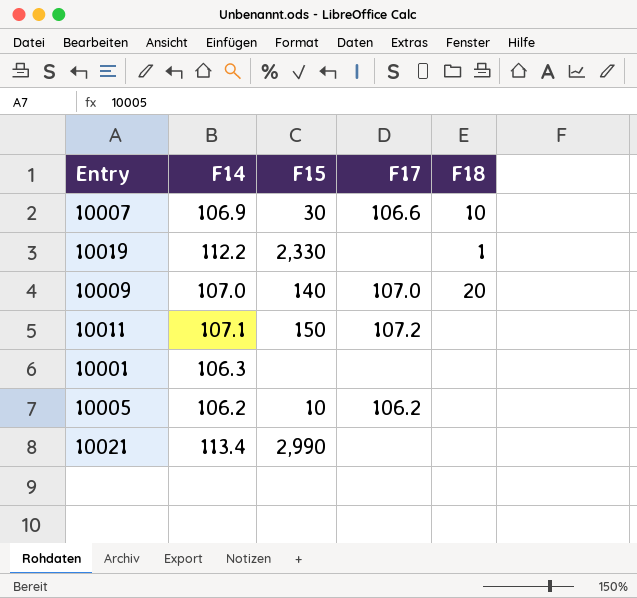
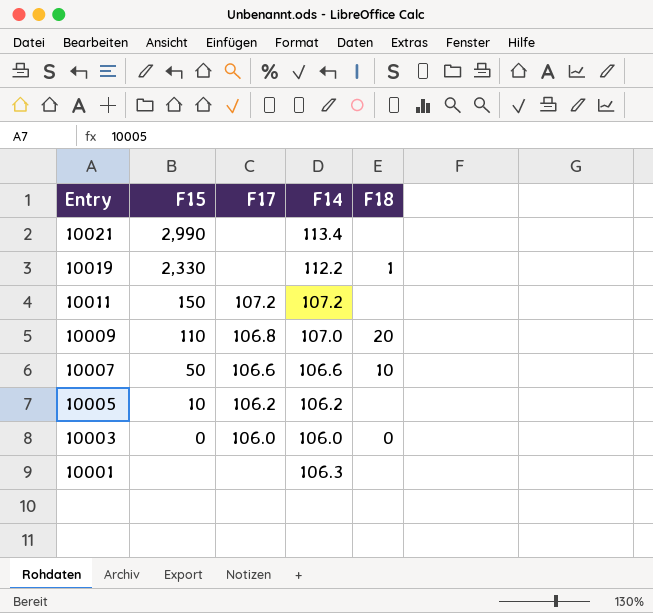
row order: none -> Entry descending
column F14 | position: 2 -> 4
10011 | F14: 107.1 -> 107.2
10009 | F15: 140 -> 110
10009 | F17: 107.0 -> 106.8
10007 | F15: 30 -> 50
10007 | F14: 106.9 -> 106.6
row 10003: none -> 0 | 106.0 | 106.0 | 0

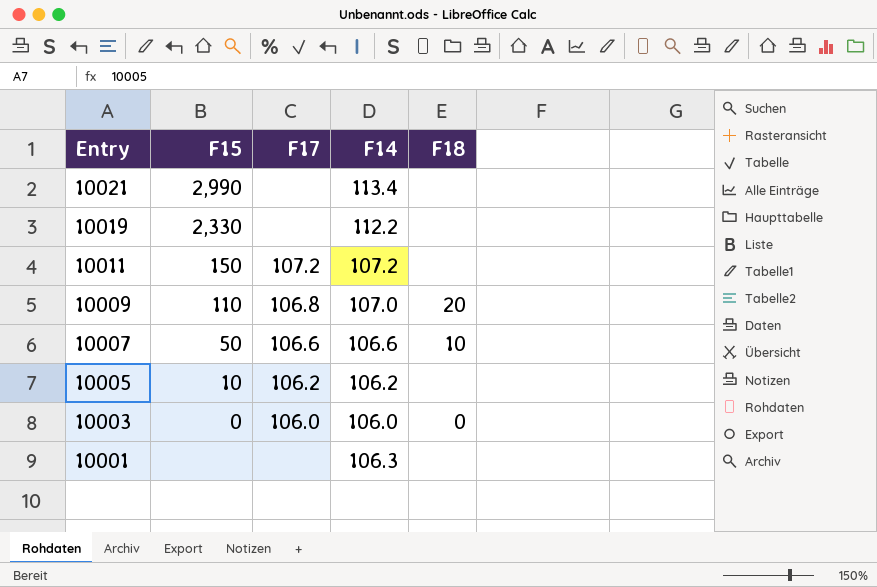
10019 | F18: 1 -> none

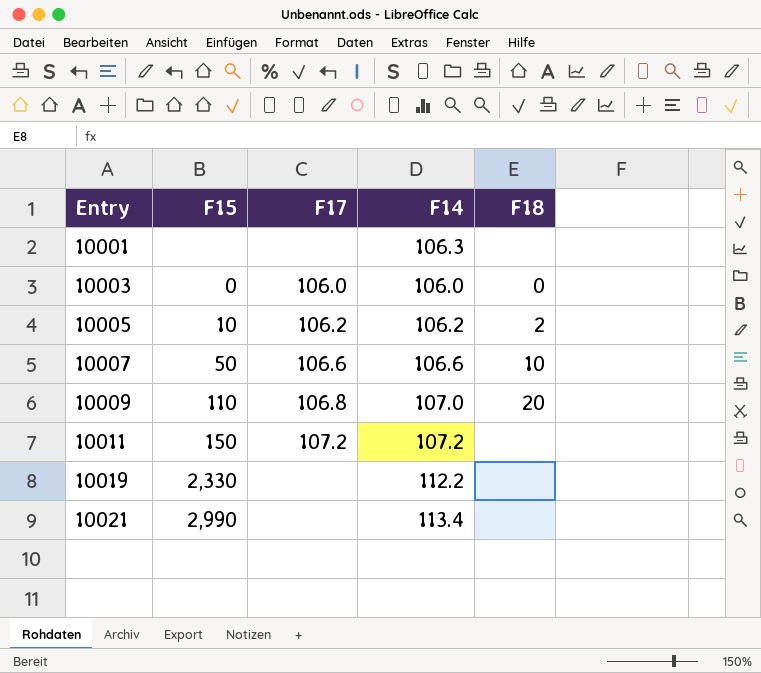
row order: Entry descending -> Entry ascending
10005 | F18: none -> 2

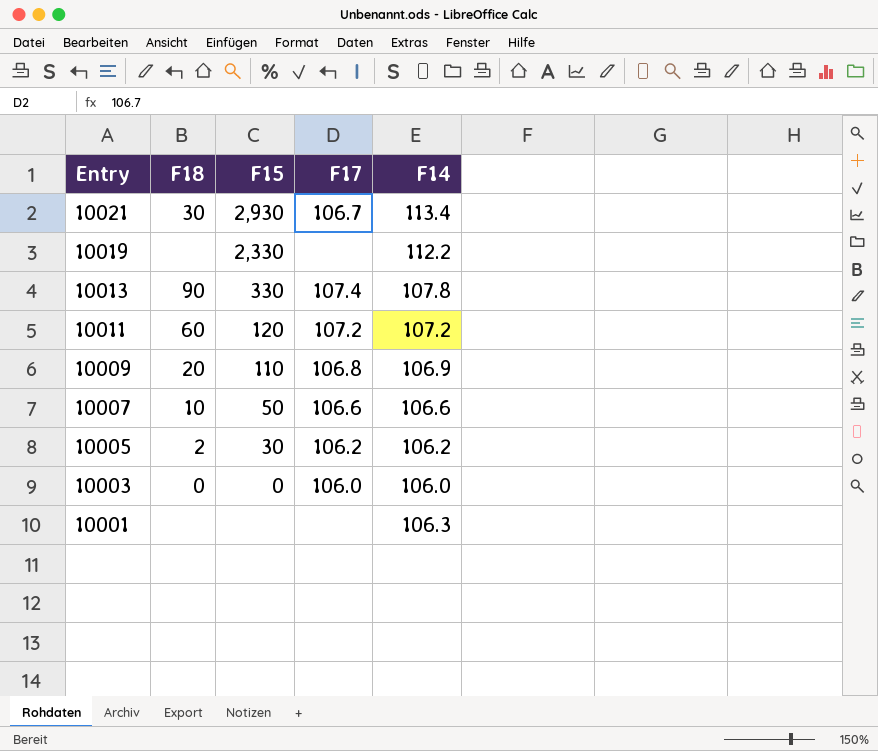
row order: Entry ascending -> Entry descending
column F18 | position: 5 -> 2
10021 | F18: none -> 30
10021 | F15: 2,990 -> 2,930
10021 | F17: none -> 106.7
row 10013: none -> 90 | 330 | 107.4 | 107.8
10011 | F18: none -> 60
10011 | F15: 150 -> 120
10009 | F14: 107.0 -> 106.9
10005 | F15: 10 -> 30

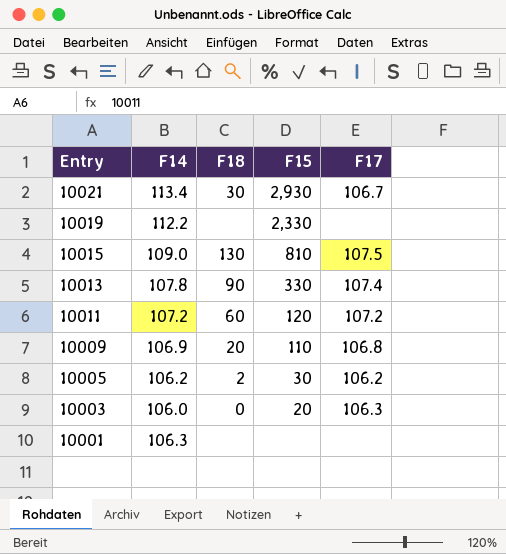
column F14 | position: 5 -> 2
row 10007: 10 | 50 | 106.6 | 106.6 -> none
row 10015: none -> 109.0 | 130 | 810 | 107.5
10003 | F15: 0 -> 20
10003 | F17: 106.0 -> 106.3

